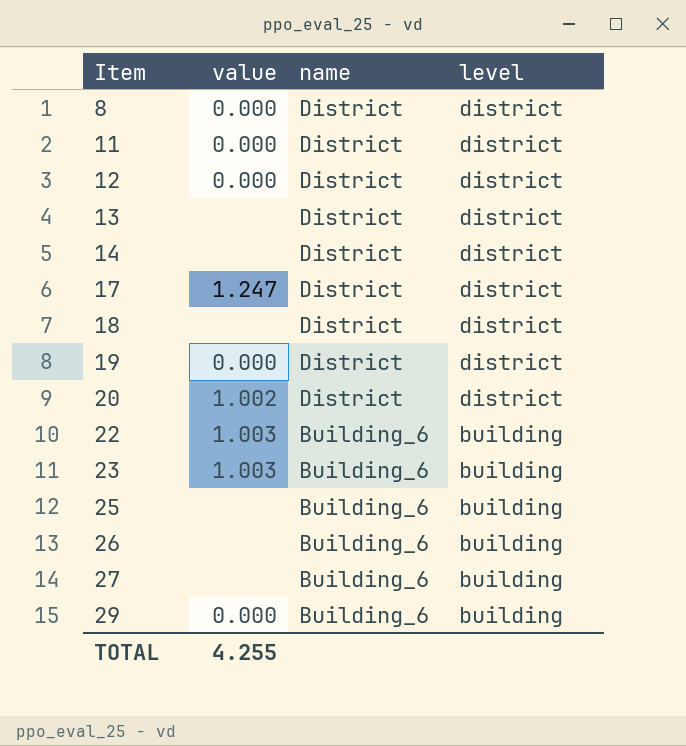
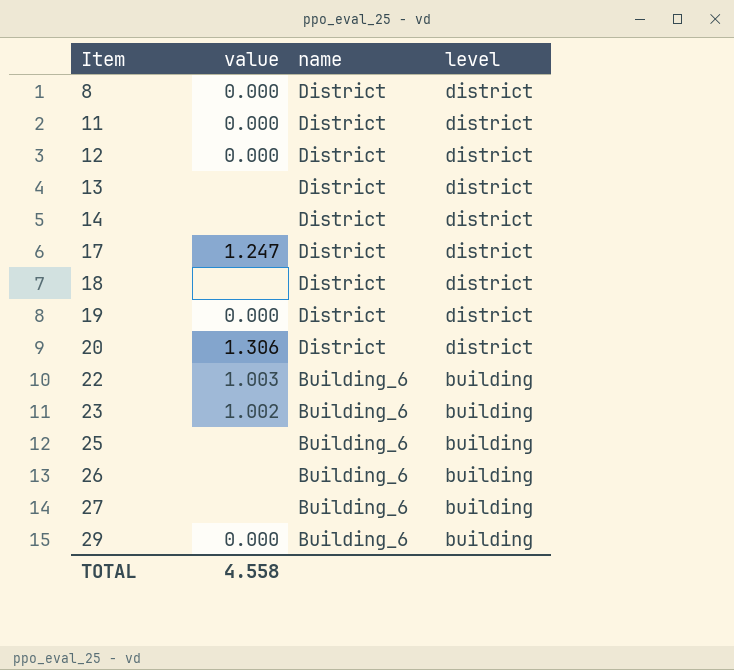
20 | value: 1.002 -> 1.306
23 | value: 1.003 -> 1.002
TOTAL | value: 4.255 -> 4.558

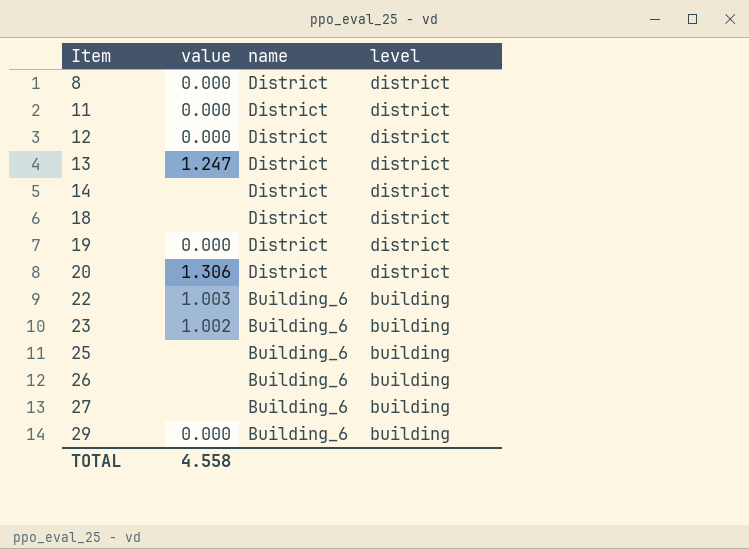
row 17: 1.247 | District | district -> none
13 | value: none -> 1.247

